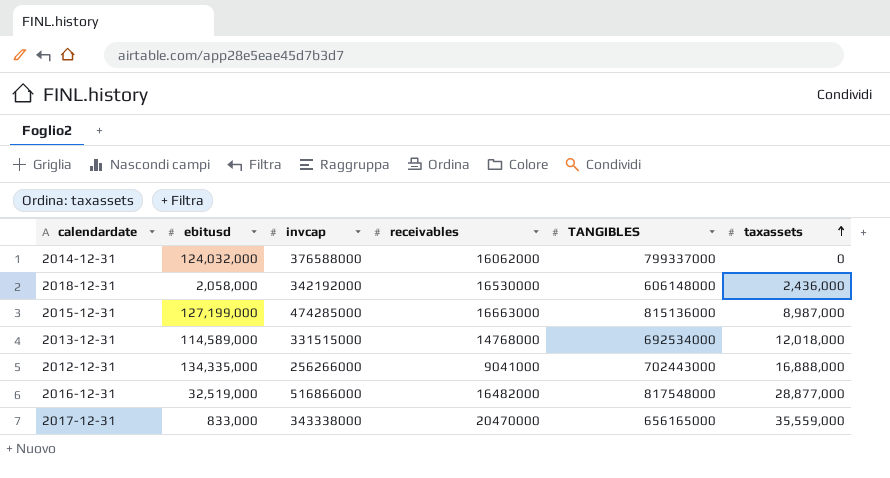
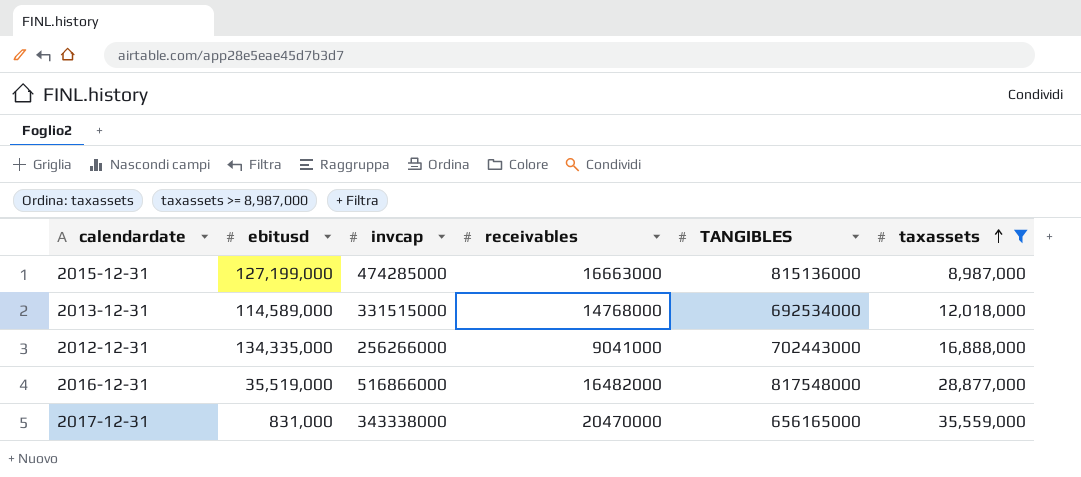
filter: none -> taxassets >= 8,987,000
2016-12-31 | ebitusd: 32,519,000 -> 35,519,000
2017-12-31 | ebitusd: 833,000 -> 831,000

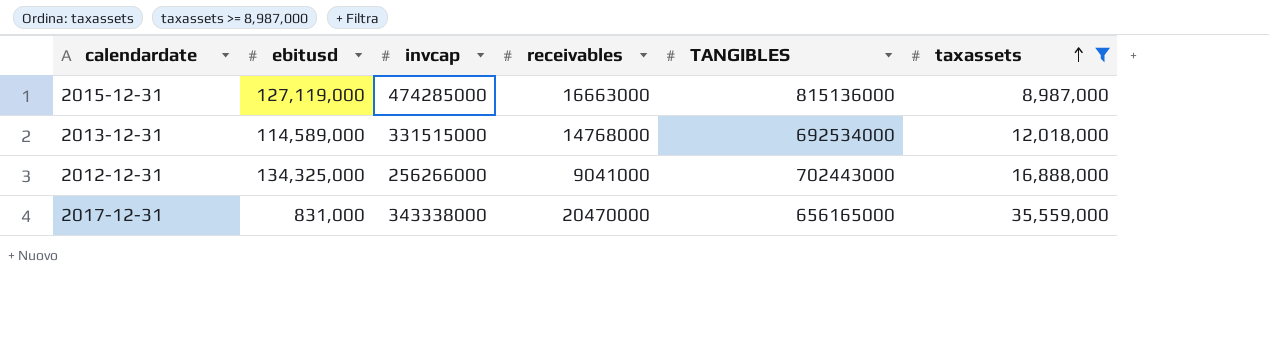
row 2016-12-31: 35,519,000 | 516866000 | 16482000 | 817548000 | 28,877,000 -> none
2015-12-31 | ebitusd: 127,199,000 -> 127,119,000
2012-12-31 | ebitusd: 134,335,000 -> 134,325,000

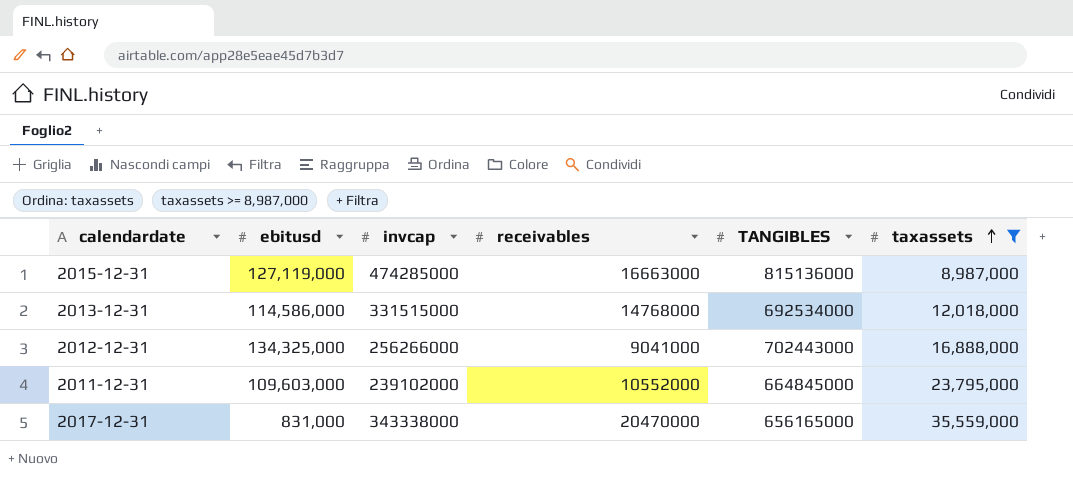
2013-12-31 | ebitusd: 114,589,000 -> 114,586,000
row 2011-12-31: none -> 109,603,000 | 239102000 | 10552000 | 664845000 | 23,795,000

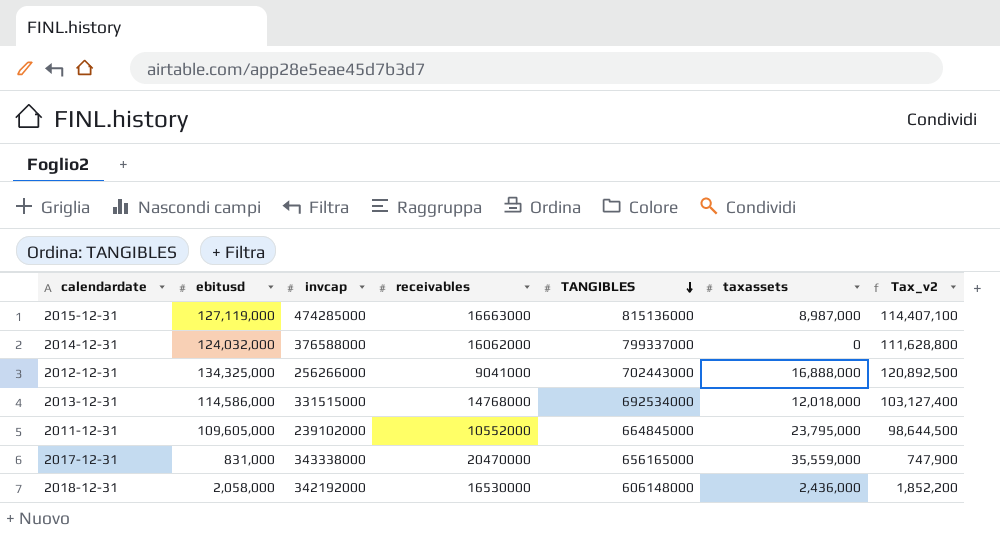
filter: taxassets >= 8,987,000 -> none
row order: taxassets ascending -> TANGIBLES descending
column Tax_v2 | formula: none -> [ebitusd] * 0.9
2011-12-31 | ebitusd: 109,603,000 -> 109,605,000

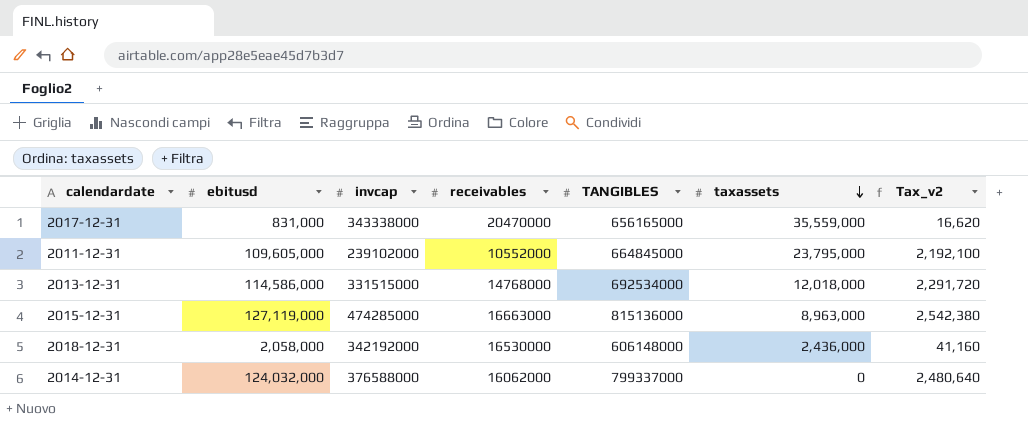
row order: TANGIBLES descending -> taxassets descending
column Tax_v2 | formula: [ebitusd] * 0.9 -> [ebitusd] * 0.02
row 2012-12-31: 134,325,000 | 256266000 | 9041000 | 702443000 | 16,888,000 | 120,892,500 -> none
2015-12-31 | taxassets: 8,987,000 -> 8,963,000

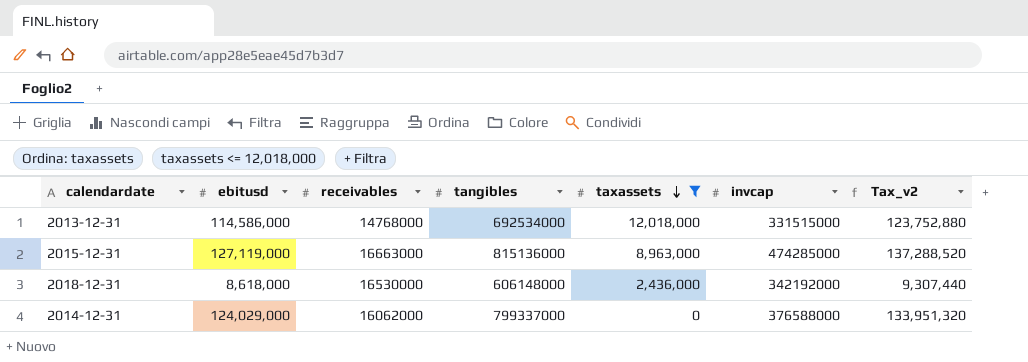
filter: none -> taxassets <= 12,018,000
column name: TANGIBLES -> tangibles
column invcap | position: 3 -> 6
column Tax_v2 | formula: [ebitusd] * 0.02 -> [ebitusd] * 1.08
2018-12-31 | ebitusd: 2,058,000 -> 8,618,000
2014-12-31 | ebitusd: 124,032,000 -> 124,029,000

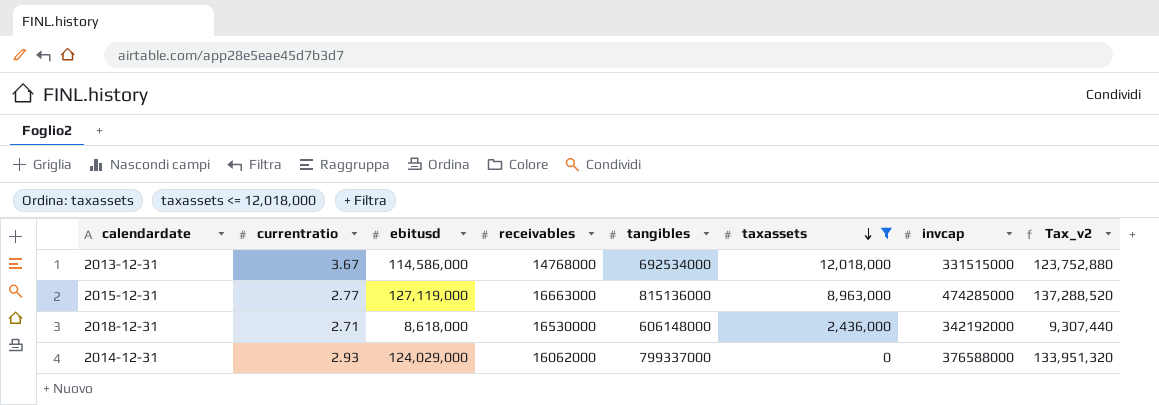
column currentratio | position: none -> 2

